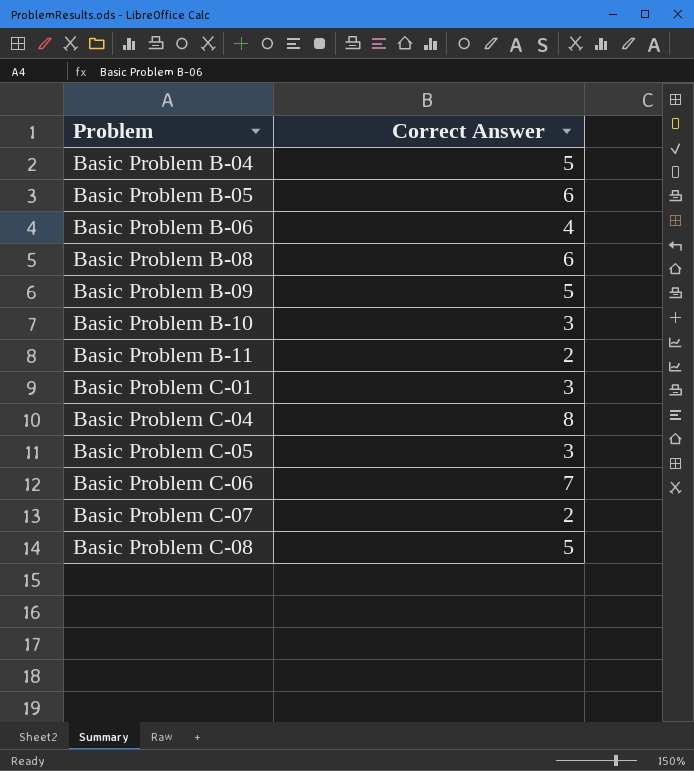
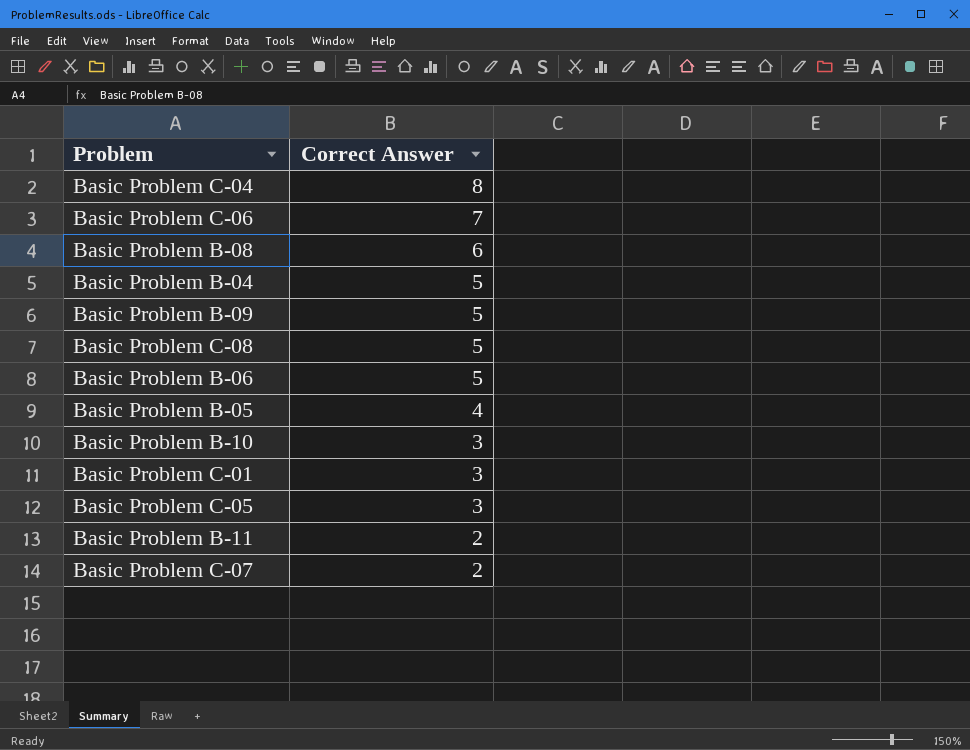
row order: Problem ascending -> Correct Answer descending
Basic Problem B-06 | Correct Answer: 4 -> 5
Basic Problem B-05 | Correct Answer: 6 -> 4

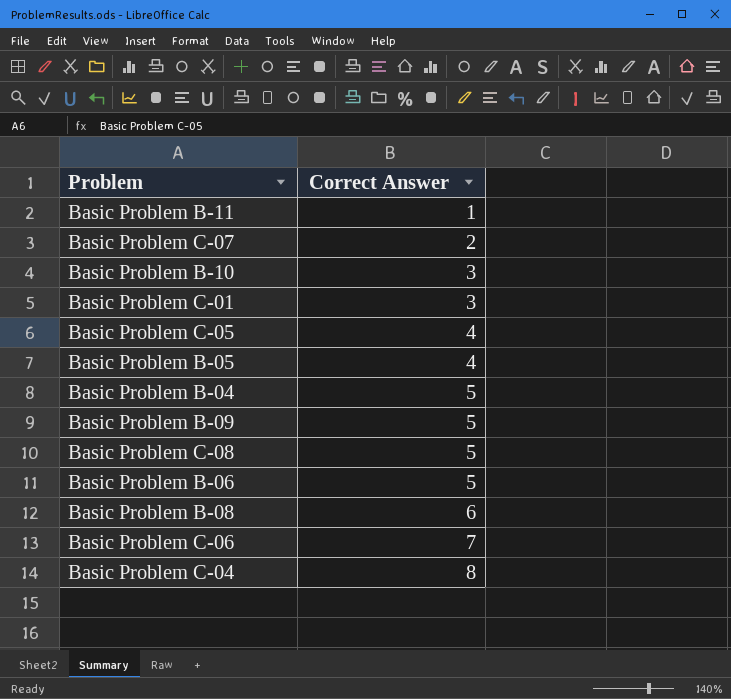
row order: Correct Answer descending -> Correct Answer ascending
Basic Problem B-11 | Correct Answer: 2 -> 1
Basic Problem C-05 | Correct Answer: 3 -> 4

